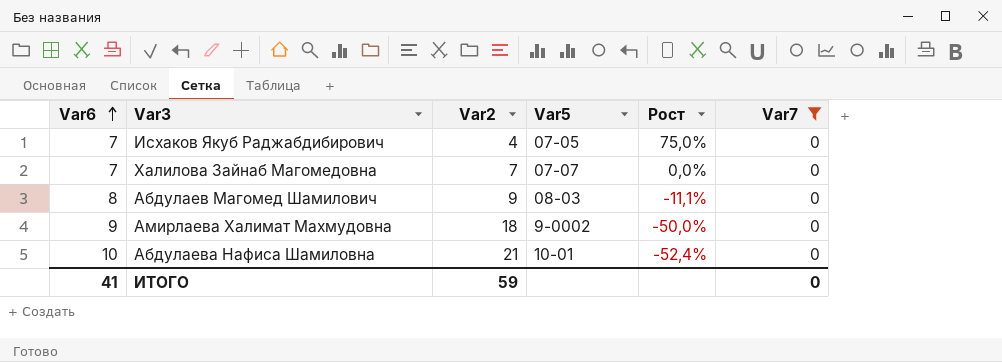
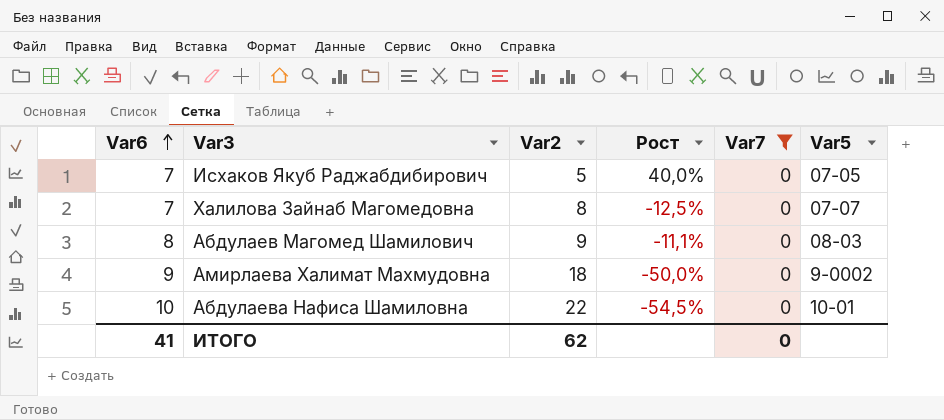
column Var5 | position: 4 -> 6
Исхаков Якуб Раджабдибирович | Var2: 4 -> 5
Исхаков Якуб Раджабдибирович | Рост: 75,0% -> 40,0%
Халилова Зайнаб Магомедовна | Var2: 7 -> 8
Халилова Зайнаб Магомедовна | Рост: 0,0% -> -12,5%
Абдулаева Нафиса Шамиловна | Var2: 21 -> 22
Абдулаева Нафиса Шамиловна | Рост: -52,4% -> -54,5%
ИТОГО | Var2: 59 -> 62

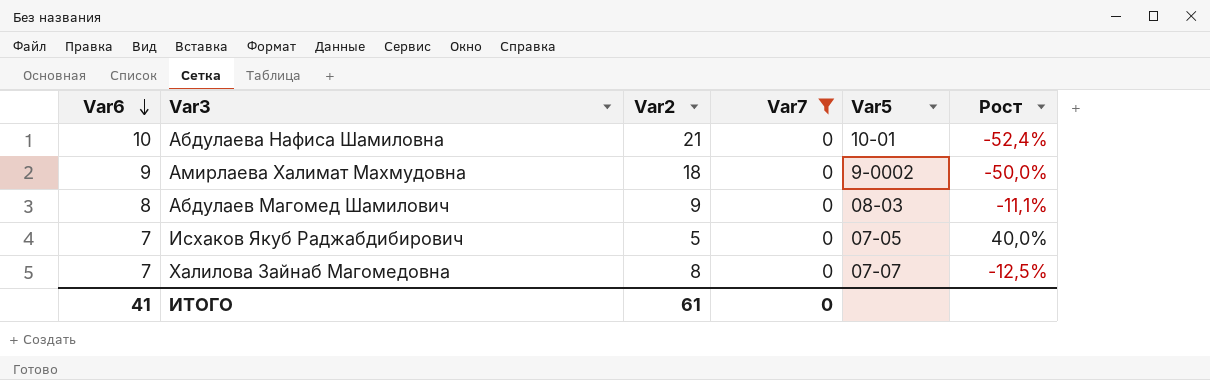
row order: Var6 ascending -> Var6 descending
column Рост | position: 4 -> 6
Абдулаева Нафиса Шамиловна | Var2: 22 -> 21
Абдулаева Нафиса Шамиловна | Рост: -54,5% -> -52,4%
ИТОГО | Var2: 62 -> 61

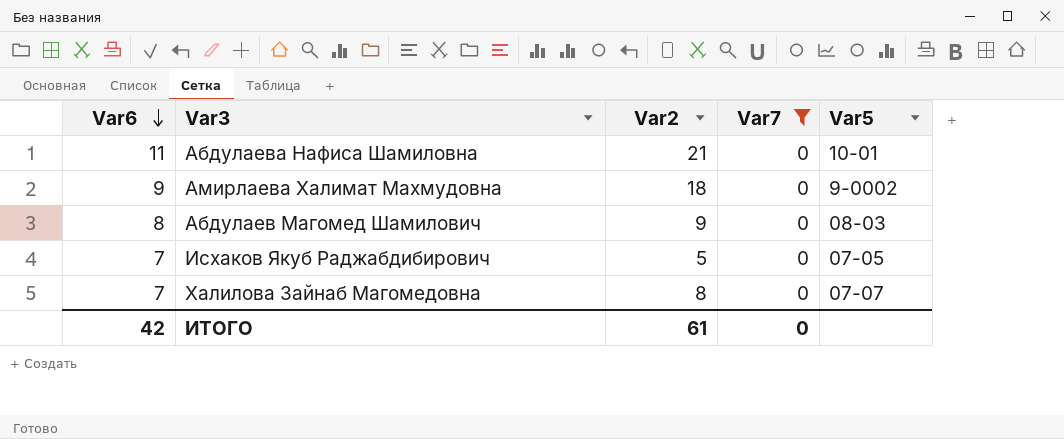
column Рост | formula: ([Var6] - [Var2]) / [Var2] -> none
Абдулаева Нафиса Шамиловна | Var6: 10 -> 11
ИТОГО | Var6: 41 -> 42

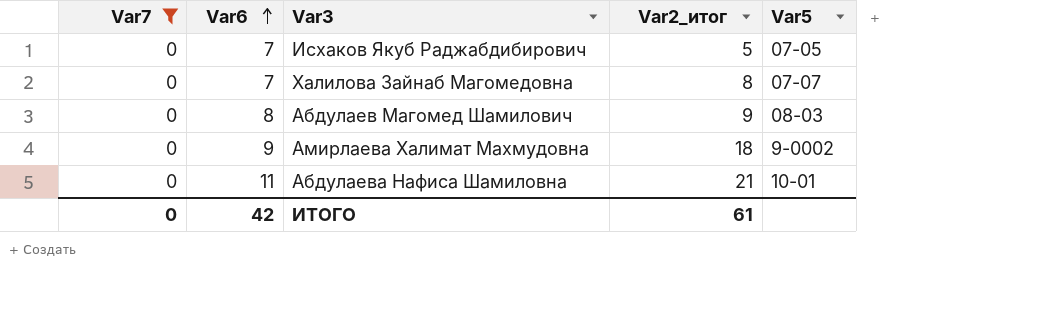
row order: Var6 descending -> Var6 ascending
column Var7 | position: 4 -> 1
column name: Var2 -> Var2_итог

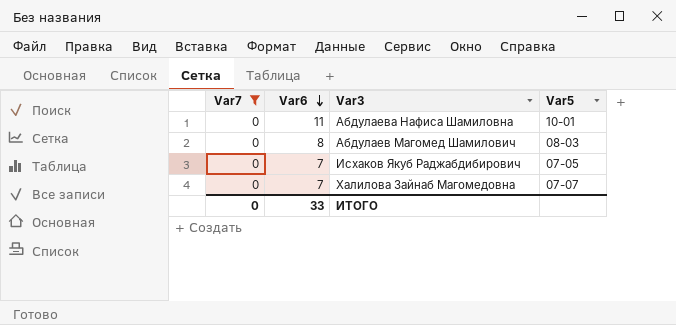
row order: Var6 ascending -> Var6 descending
column Var2_итог | position: 4 -> none
row Амирлаева Халимат Махмудовна: 0 | 9 | 18 | 9-0002 -> none
ИТОГО | Var6: 42 -> 33

